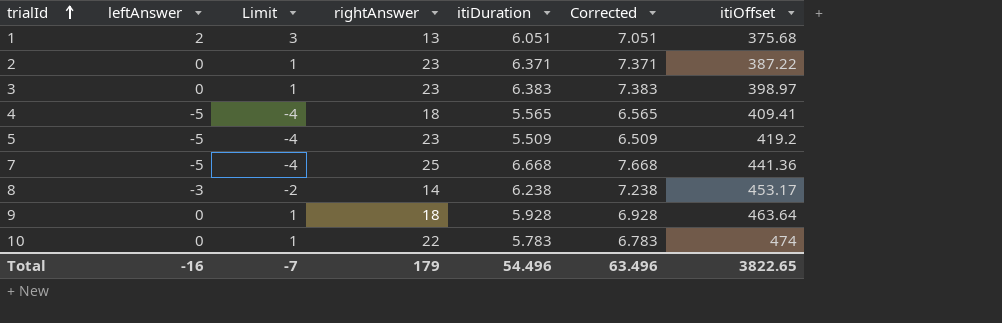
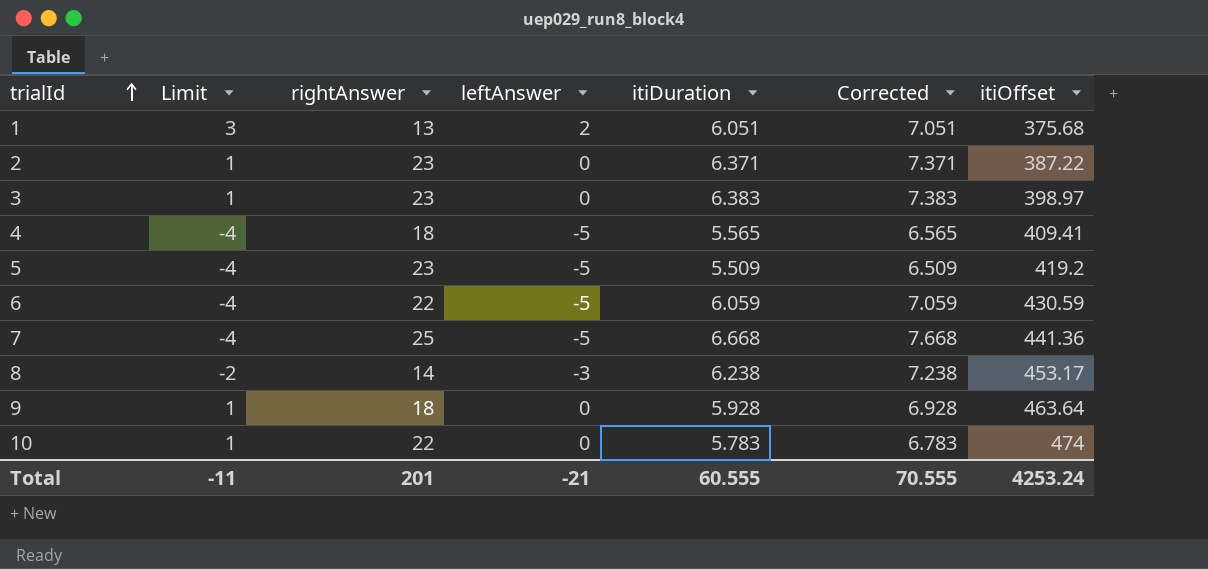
column leftAnswer | position: 2 -> 4
row 6: none -> -4 | 22 | -5 | 6.059 | 7.059 | 430.59
Total | Limit: -7 -> -11
Total | rightAnswer: 179 -> 201
Total | leftAnswer: -16 -> -21
Total | itiDuration: 54.496 -> 60.555
Total | Corrected: 63.496 -> 70.555
Total | itiOffset: 3822.65 -> 4253.24

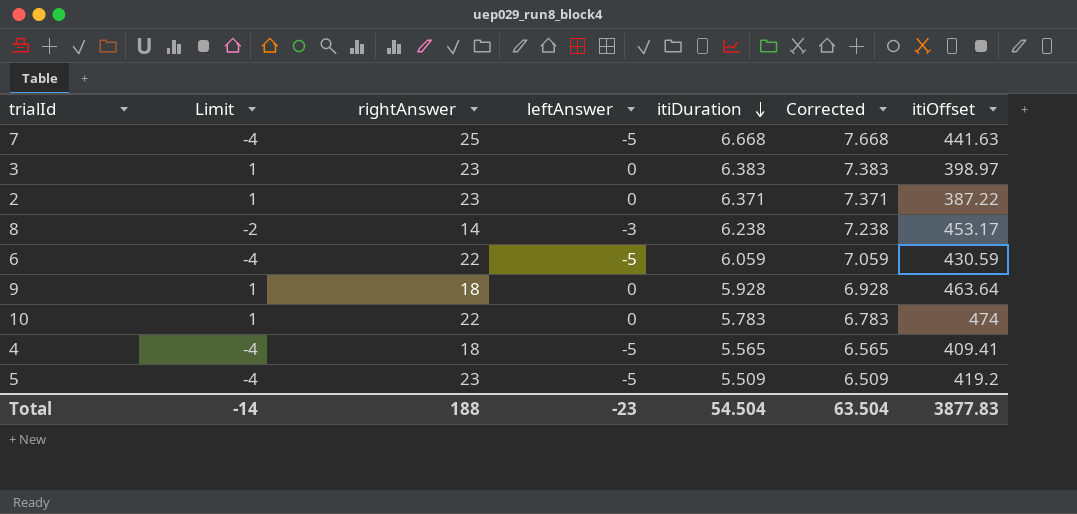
row order: trialId ascending -> itiDuration descending
row 1: 3 | 13 | 2 | 6.051 | 7.051 | 375.68 -> none
7 | itiOffset: 441.36 -> 441.63
Total | Limit: -11 -> -14
Total | rightAnswer: 201 -> 188
Total | leftAnswer: -21 -> -23
Total | itiDuration: 60.555 -> 54.504
Total | Corrected: 70.555 -> 63.504
Total | itiOffset: 4253.24 -> 3877.83

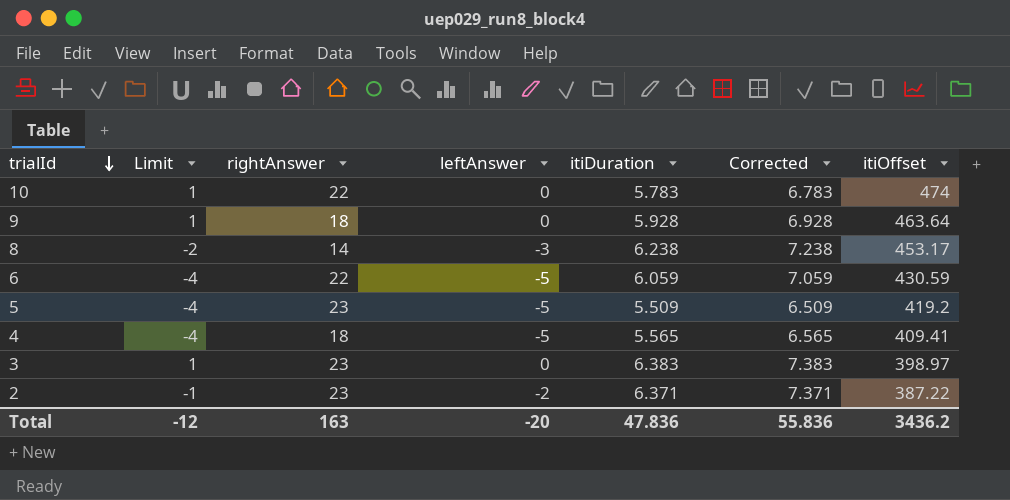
row order: itiDuration descending -> trialId descending
row 7: -4 | 25 | -5 | 6.668 | 7.668 | 441.63 -> none
2 | Limit: 1 -> -1
2 | leftAnswer: 0 -> -2
Total | Limit: -14 -> -12
Total | rightAnswer: 188 -> 163
Total | leftAnswer: -23 -> -20
Total | itiDuration: 54.504 -> 47.836
Total | Corrected: 63.504 -> 55.836
Total | itiOffset: 3877.83 -> 3436.2

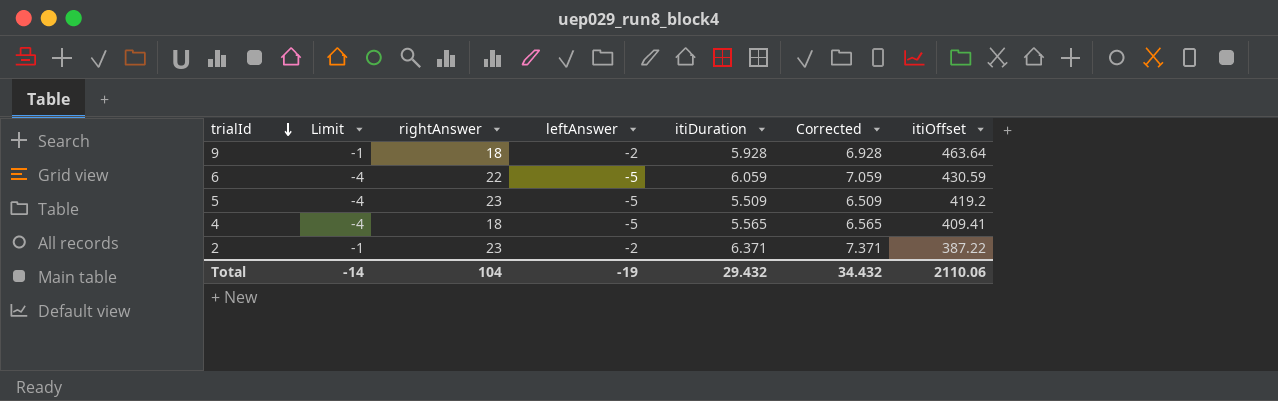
row 10: 1 | 22 | 0 | 5.783 | 6.783 | 474 -> none
row 8: -2 | 14 | -3 | 6.238 | 7.238 | 453.17 -> none
row 3: 1 | 23 | 0 | 6.383 | 7.383 | 398.97 -> none
9 | Limit: 1 -> -1
9 | leftAnswer: 0 -> -2
Total | Limit: -12 -> -14
Total | rightAnswer: 163 -> 104
Total | leftAnswer: -20 -> -19
Total | itiDuration: 47.836 -> 29.432
Total | Corrected: 55.836 -> 34.432
Total | itiOffset: 3436.2 -> 2110.06

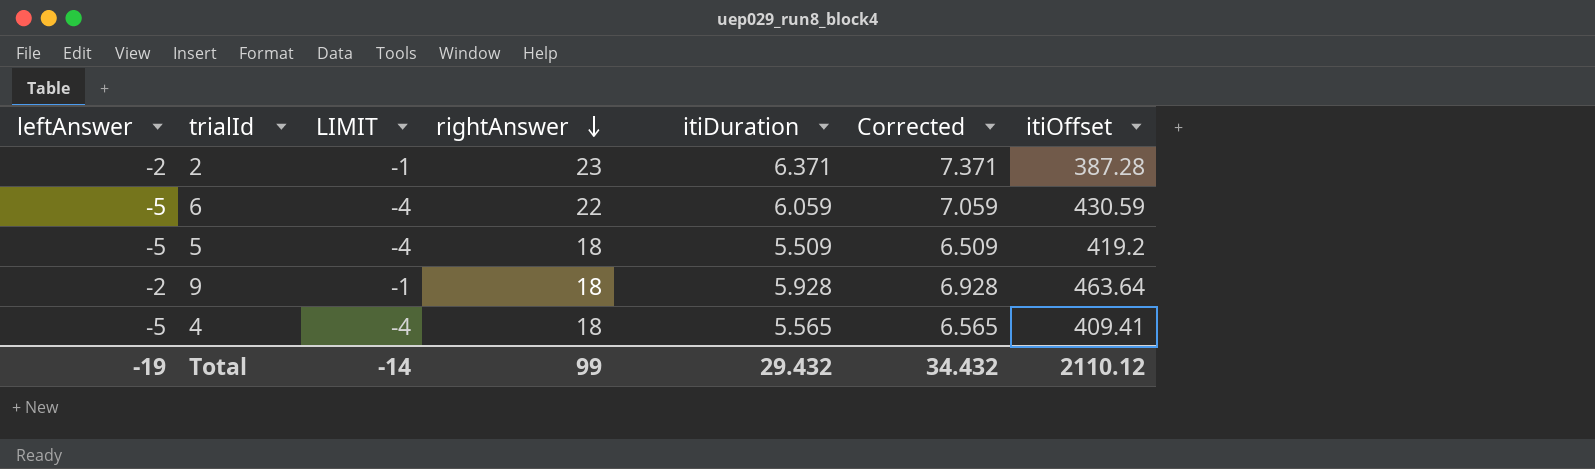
row order: trialId descending -> rightAnswer descending
column leftAnswer | position: 4 -> 1
column name: Limit -> LIMIT
2 | itiOffset: 387.22 -> 387.28
5 | rightAnswer: 23 -> 18
Total | rightAnswer: 104 -> 99
Total | itiOffset: 2110.06 -> 2110.12

